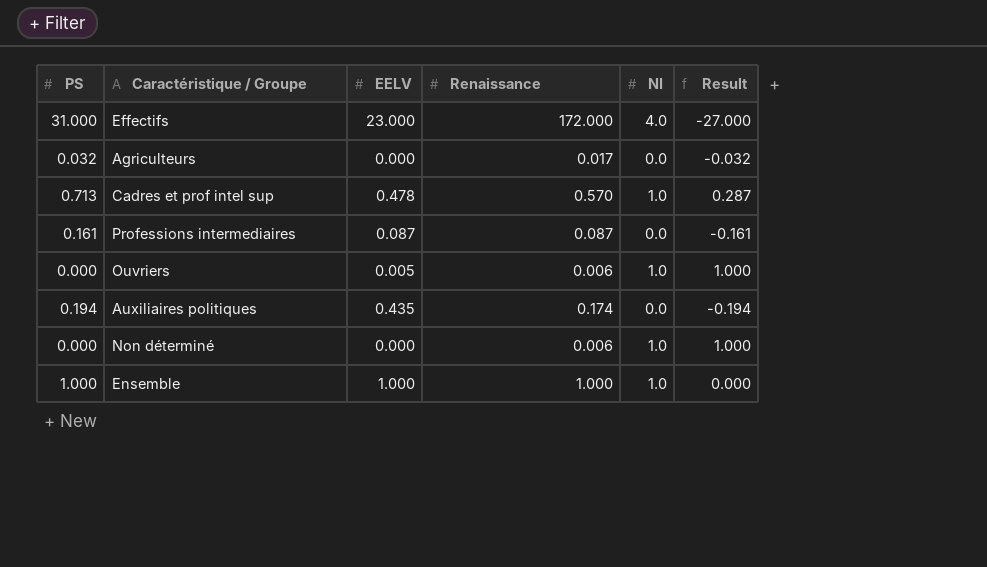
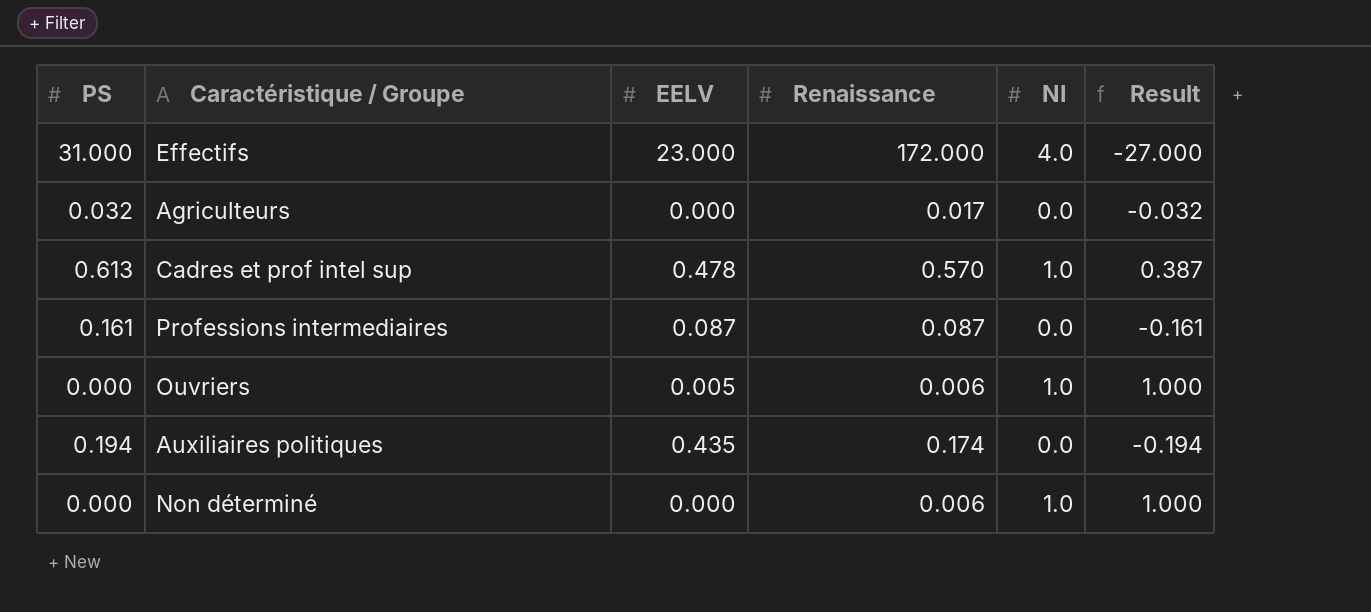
row Ensemble: 1.000 | 1.000 | 1.000 | 1.0 | 0.000 -> none
Cadres et prof intel sup | PS: 0.713 -> 0.613
Cadres et prof intel sup | Result: 0.287 -> 0.387

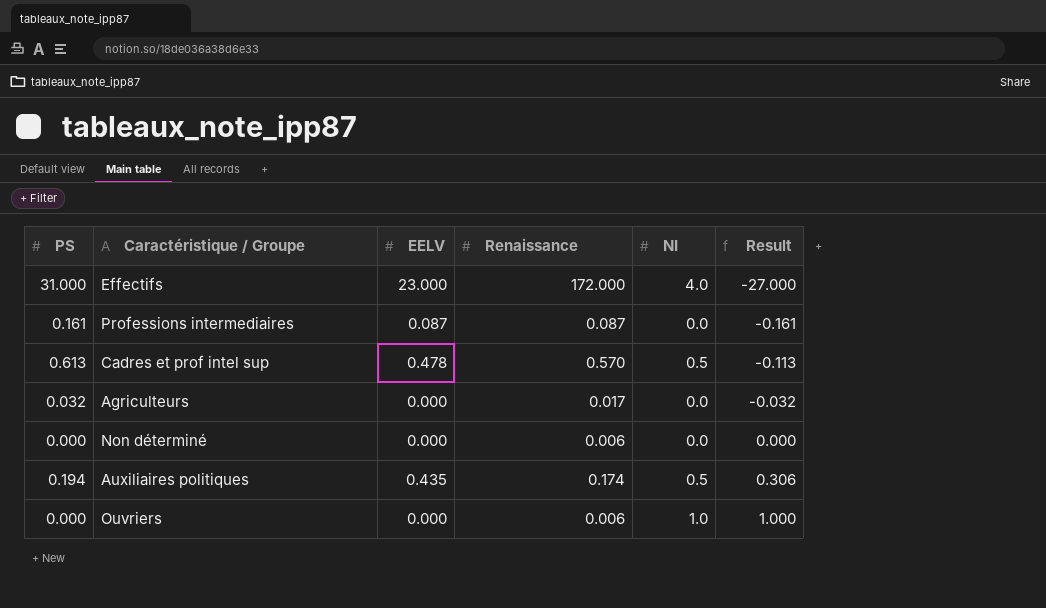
row order: none -> Result ascending
Cadres et prof intel sup | NI: 1.0 -> 0.5
Cadres et prof intel sup | Result: 0.387 -> -0.113
Non déterminé | NI: 1.0 -> 0.0
Non déterminé | Result: 1.000 -> 0.000
Auxiliaires politiques | NI: 0.0 -> 0.5
Auxiliaires politiques | Result: -0.194 -> 0.306
Ouvriers | EELV: 0.005 -> 0.000

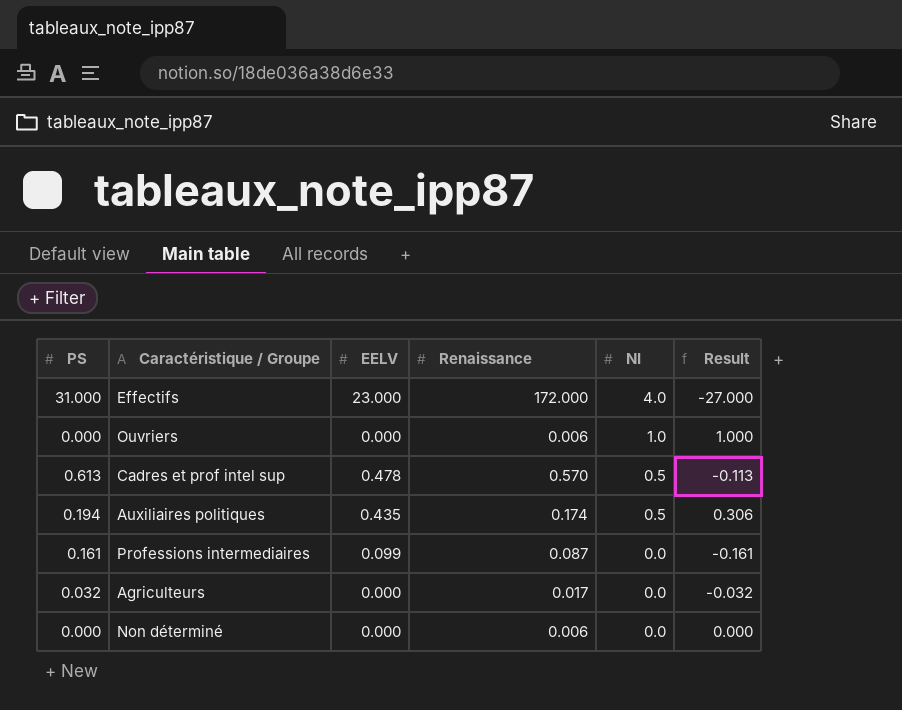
row order: Result ascending -> NI descending
Professions intermediaires | EELV: 0.087 -> 0.099

